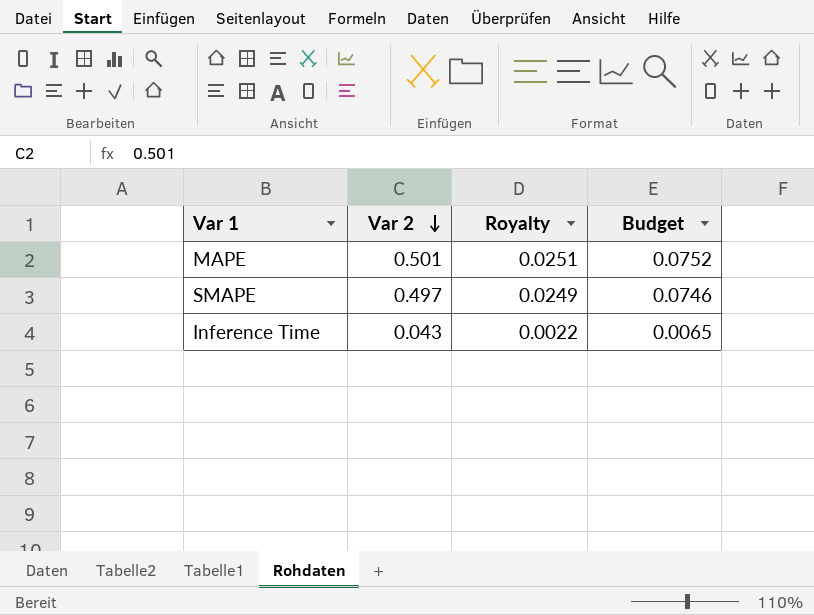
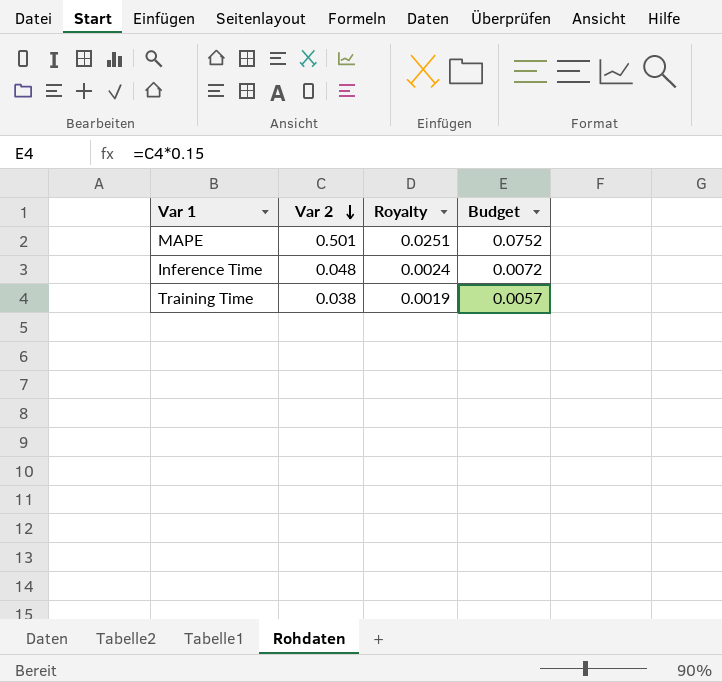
row SMAPE: 0.497 | 0.0249 | 0.0746 -> none
Inference Time | Var 2: 0.043 -> 0.048
Inference Time | Royalty: 0.0022 -> 0.0024
Inference Time | Budget: 0.0065 -> 0.0072
row Training Time: none -> 0.038 | 0.0019 | 0.0057

